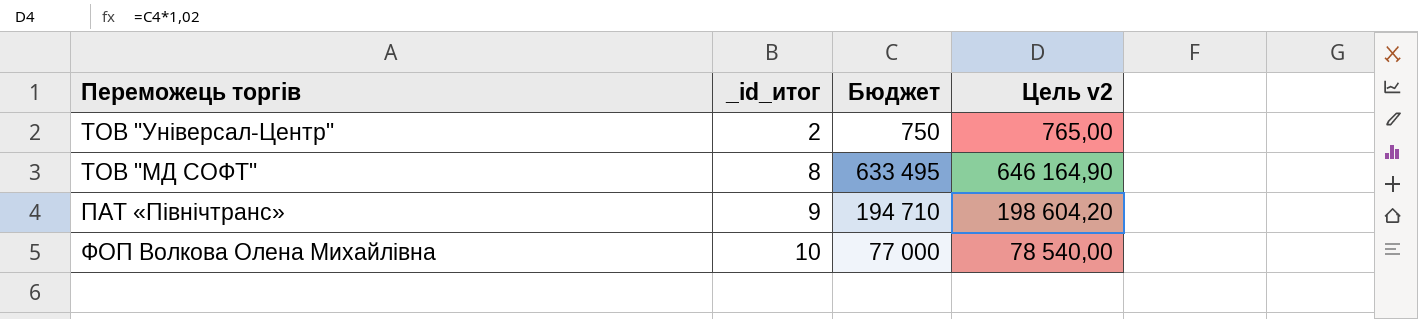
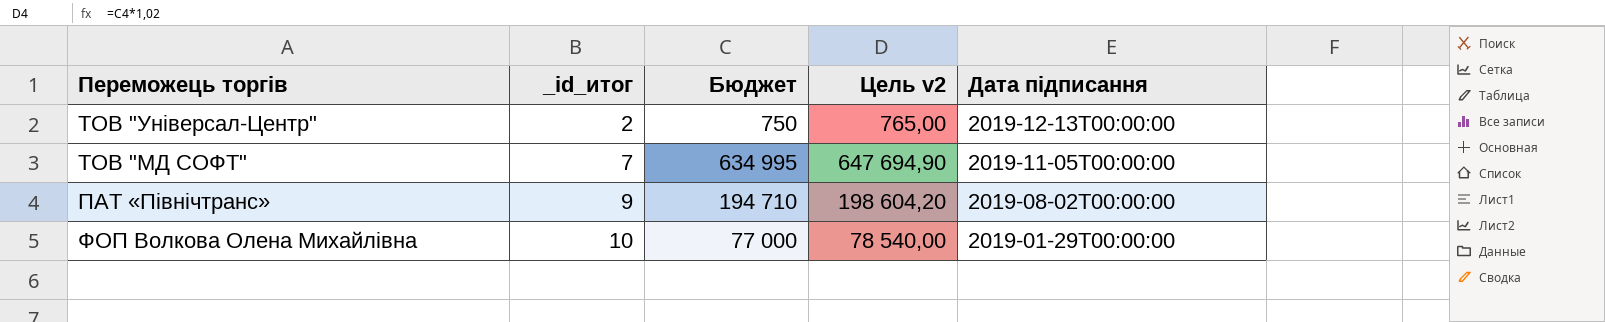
column Дата підписання | position: none -> 5
ТОВ "МД СОФТ" | _id_итог: 8 -> 7
ТОВ "МД СОФТ" | Бюджет: 633 495 -> 634 995
ТОВ "МД СОФТ" | Цель v2: 646 164,90 -> 647 694,90

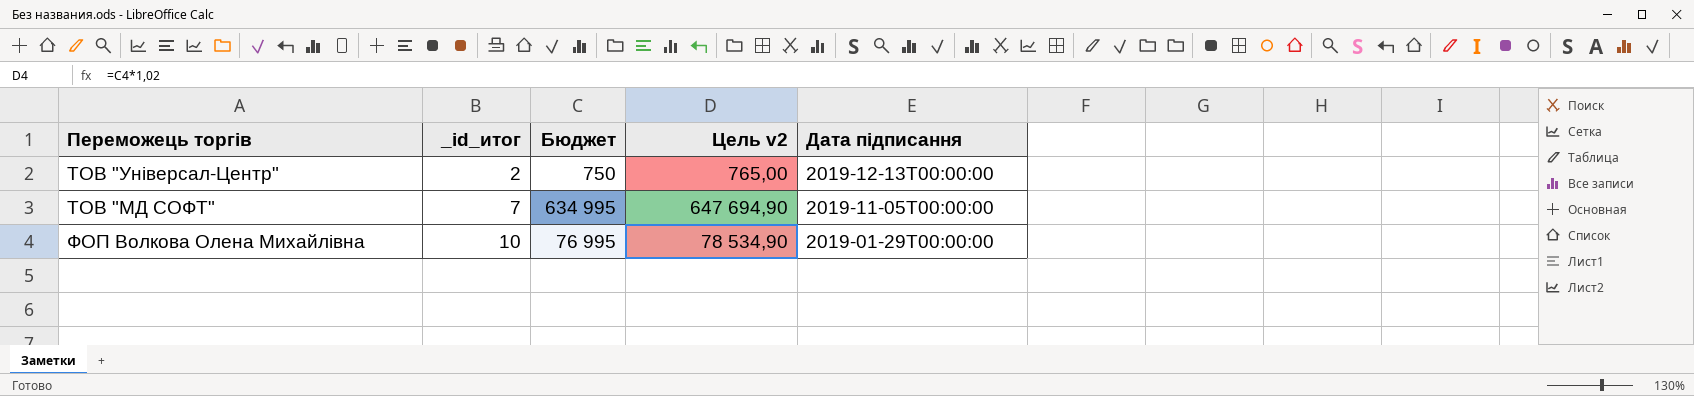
row ПАТ «Північтранс»: 9 | 194 710 | 198 604,20 | 2019-08-02T00:00:00 -> none
ФОП Волкова Олена Михайлівна | Бюджет: 77 000 -> 76 995
ФОП Волкова Олена Михайлівна | Цель v2: 78 540,00 -> 78 534,90

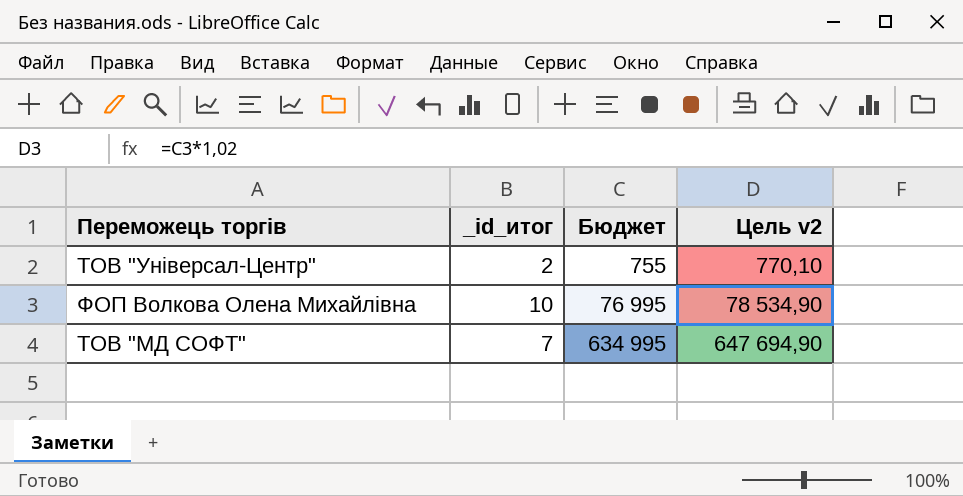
row order: _id_итог ascending -> Бюджет ascending
column Дата підписання | position: 5 -> none
ТОВ "Універсал-Центр" | Бюджет: 750 -> 755
ТОВ "Універсал-Центр" | Цель v2: 765,00 -> 770,10

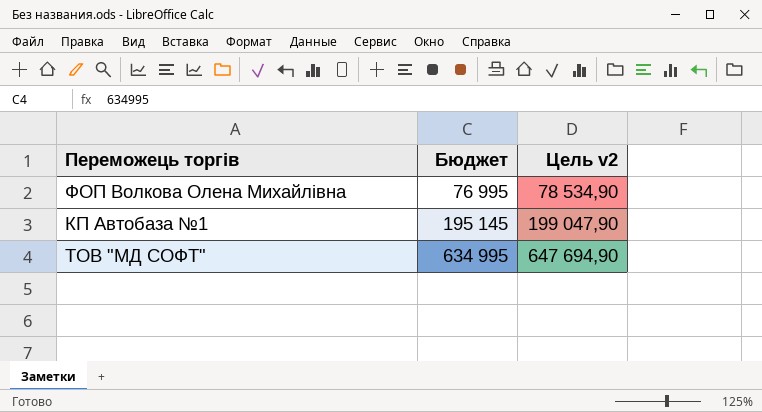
column _id_итог | position: 2 -> none
row ТОВ "Універсал-Центр": 2 | 755 | 770,10 -> none
row КП Автобаза №1: none -> 195 145 | 199 047,90

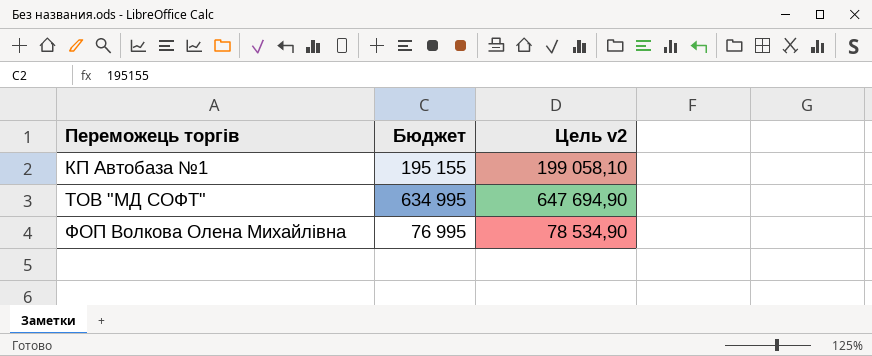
row order: Бюджет ascending -> Переможець торгів ascending
КП Автобаза №1 | Бюджет: 195 145 -> 195 155
КП Автобаза №1 | Цель v2: 199 047,90 -> 199 058,10

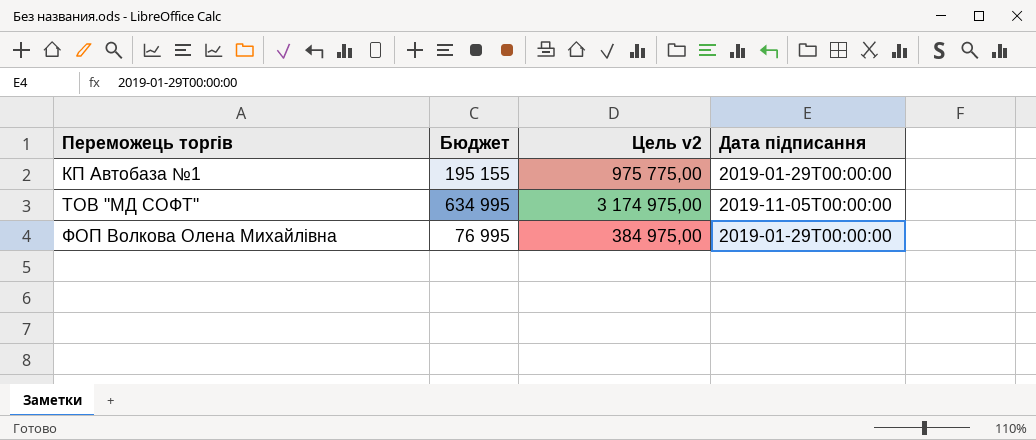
column Цель v2 | formula: [Бюджет] * 1,02 -> [Бюджет] * 5
column Дата підписання | position: none -> 4

